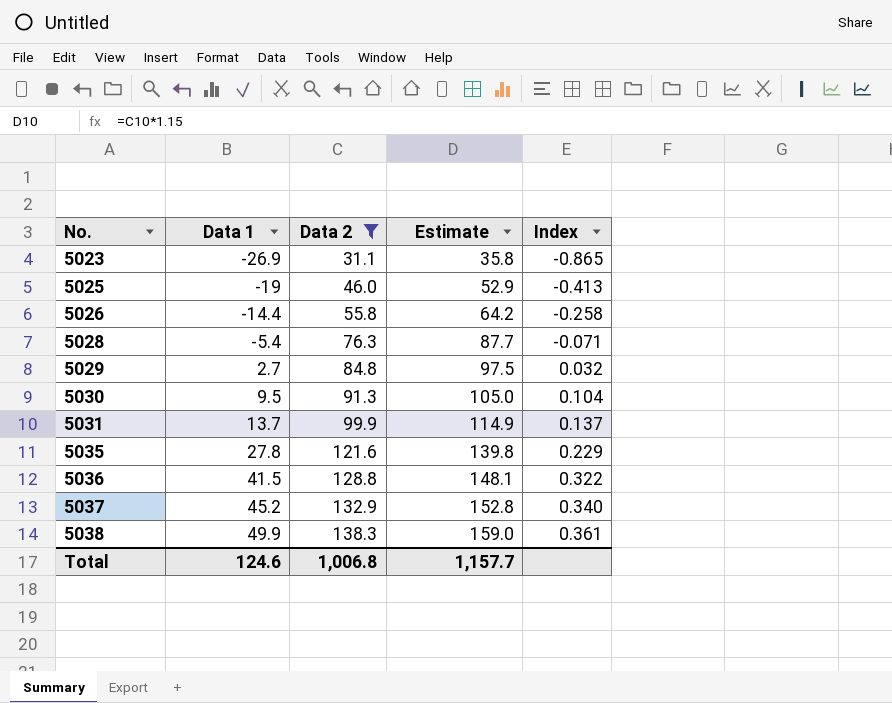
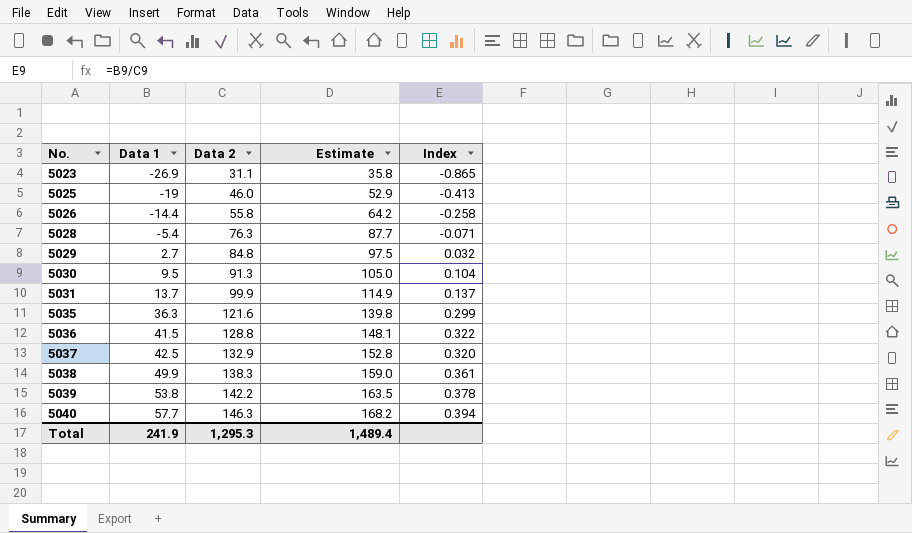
filter: Data 2 <= 138.3 -> none
5035 | Data 1: 27.8 -> 36.3
5035 | Index: 0.229 -> 0.299
5037 | Data 1: 45.2 -> 42.5
5037 | Index: 0.340 -> 0.320
Total | Data 1: 124.6 -> 241.9
Total | Data 2: 1,006.8 -> 1,295.3
Total | Estimate: 1,157.7 -> 1,489.4

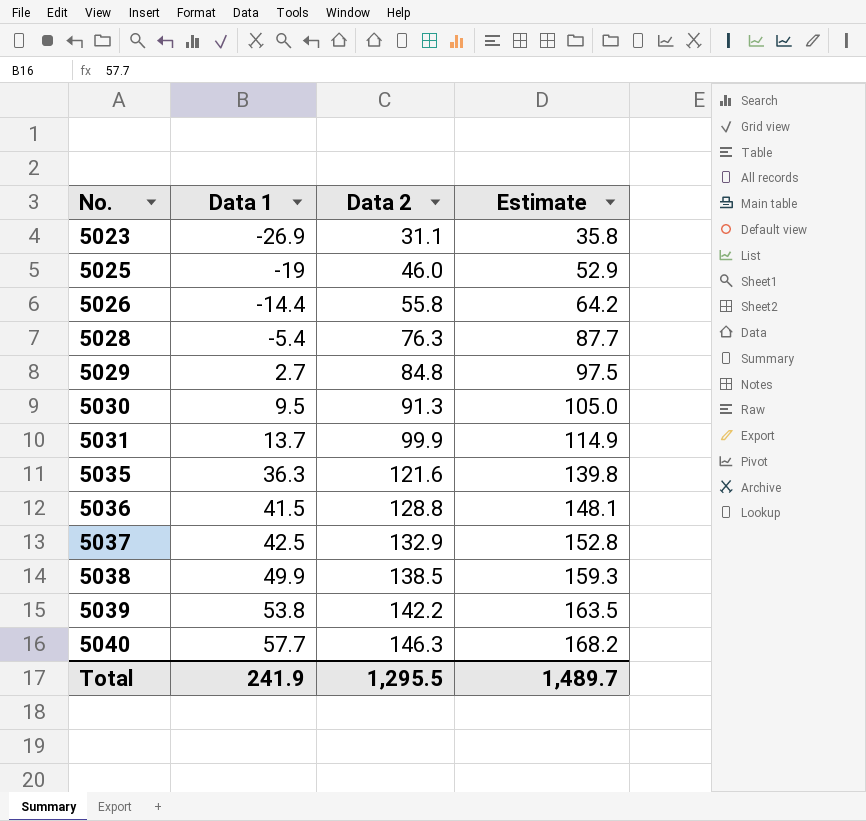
column Index | formula: [Data 1] / [Data 2] -> none
5038 | Data 2: 138.3 -> 138.5
5038 | Estimate: 159.0 -> 159.3
Total | Data 2: 1,295.3 -> 1,295.5
Total | Estimate: 1,489.4 -> 1,489.7

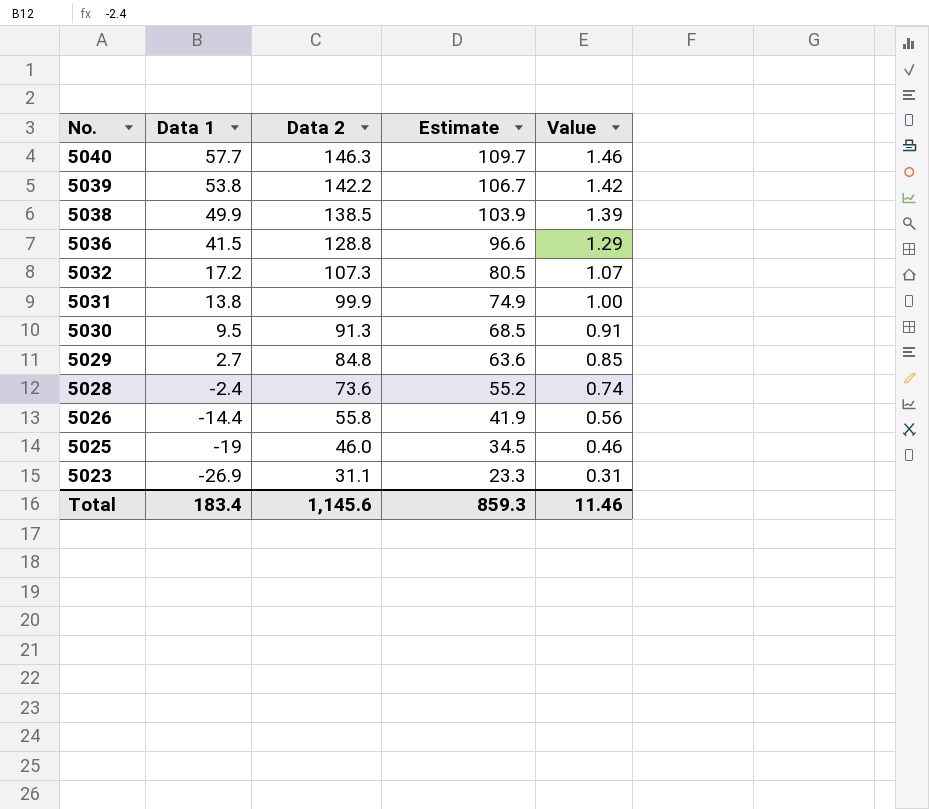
row order: No. ascending -> No. descending
column Estimate | formula: [Data 2] * 1.15 -> [Data 2] * 0.75
column Value | formula: none -> [Data 2] * 0.01
row 5035: 36.3 | 121.6 | 139.8 -> none
row 5037: 42.5 | 132.9 | 152.8 -> none
row 5032: none -> 17.2 | 107.3 | 80.5 | 1.07
5031 | Data 1: 13.7 -> 13.8
5028 | Data 1: -5.4 -> -2.4
5028 | Data 2: 76.3 -> 73.6
Total | Data 1: 241.9 -> 183.4
Total | Data 2: 1,295.5 -> 1,145.6
Total | Estimate: 1,489.7 -> 859.3

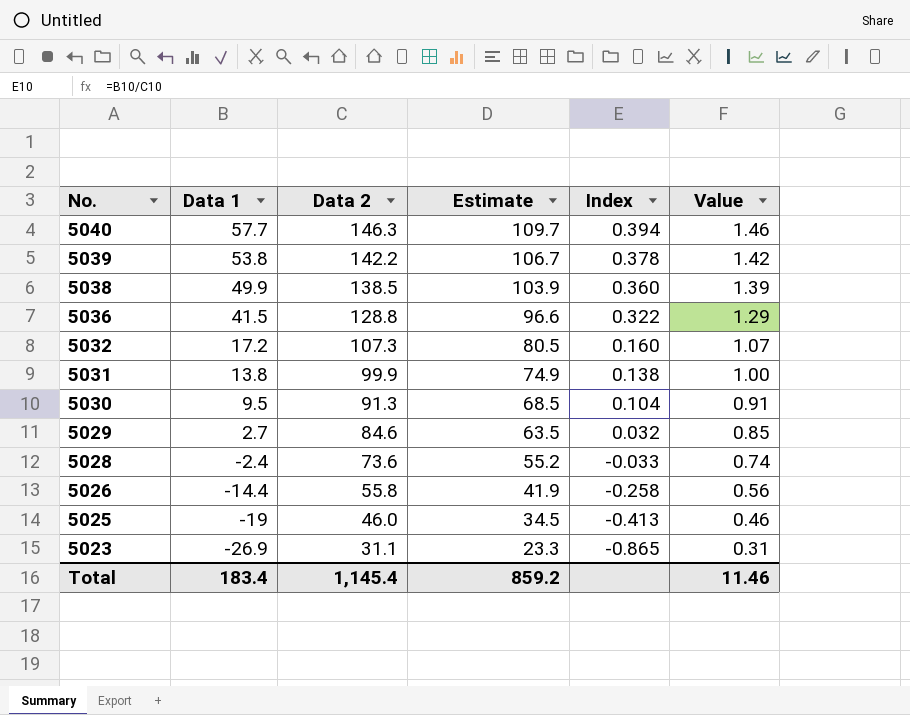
column Index | formula: none -> [Data 1] / [Data 2]
5029 | Data 2: 84.8 -> 84.6
5029 | Estimate: 63.6 -> 63.5
Total | Data 2: 1,145.6 -> 1,145.4
Total | Estimate: 859.3 -> 859.2

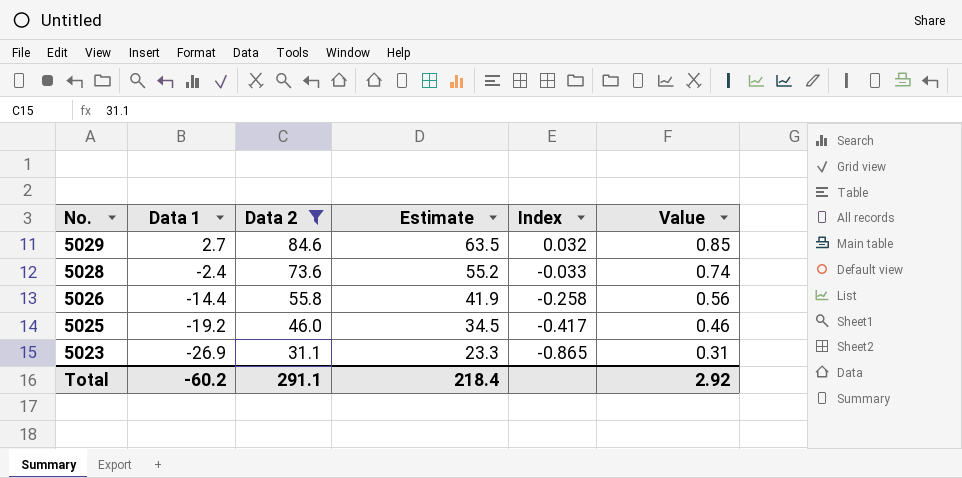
filter: none -> Data 2 <= 84.6
5025 | Data 1: -19 -> -19.2
5025 | Index: -0.413 -> -0.417
Total | Data 1: 183.4 -> -60.2
Total | Data 2: 1,145.4 -> 291.1
Total | Estimate: 859.2 -> 218.4
Total | Value: 11.46 -> 2.92

